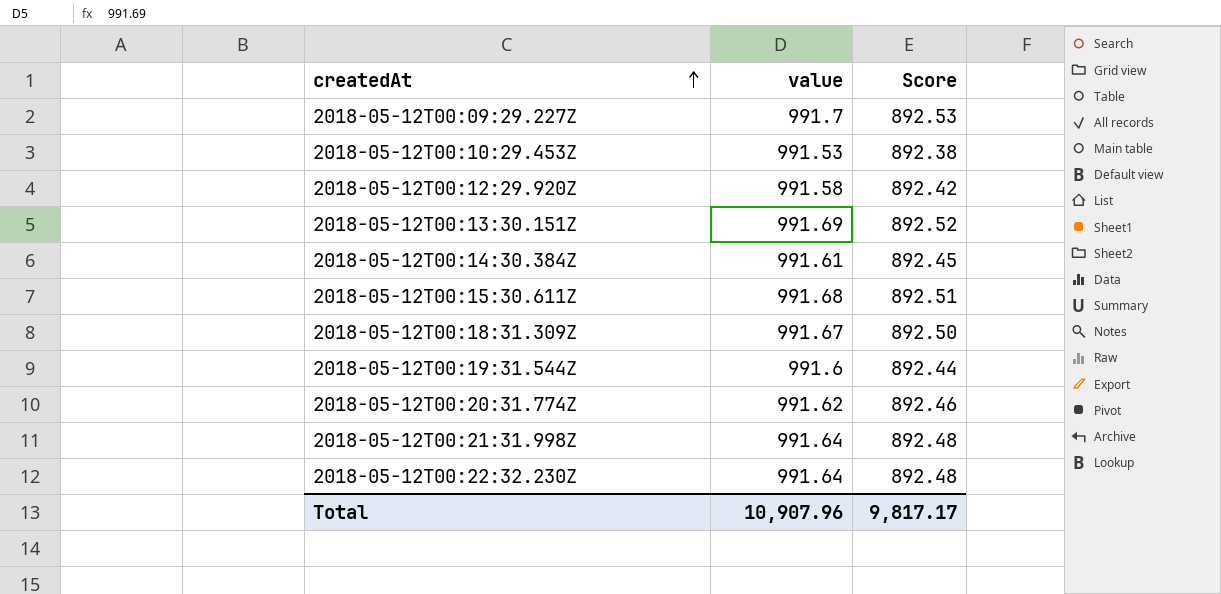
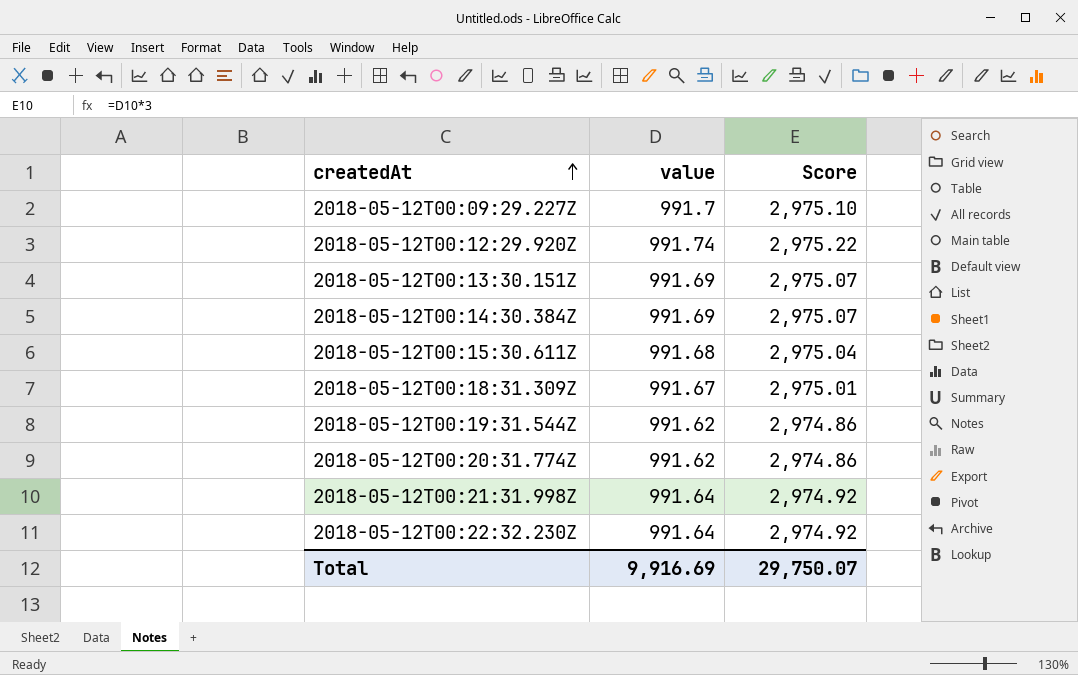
column Score | formula: [value] * 0.9 -> [value] * 3
row 2018-05-12T00:10:29.453Z: 991.53 | 892.38 -> none
2018-05-12T00:12:29.920Z | value: 991.58 -> 991.74
2018-05-12T00:14:30.384Z | value: 991.61 -> 991.69
2018-05-12T00:19:31.544Z | value: 991.6 -> 991.62
Total | value: 10,907.96 -> 9,916.69
Total | Score: 9,817.17 -> 29,750.07

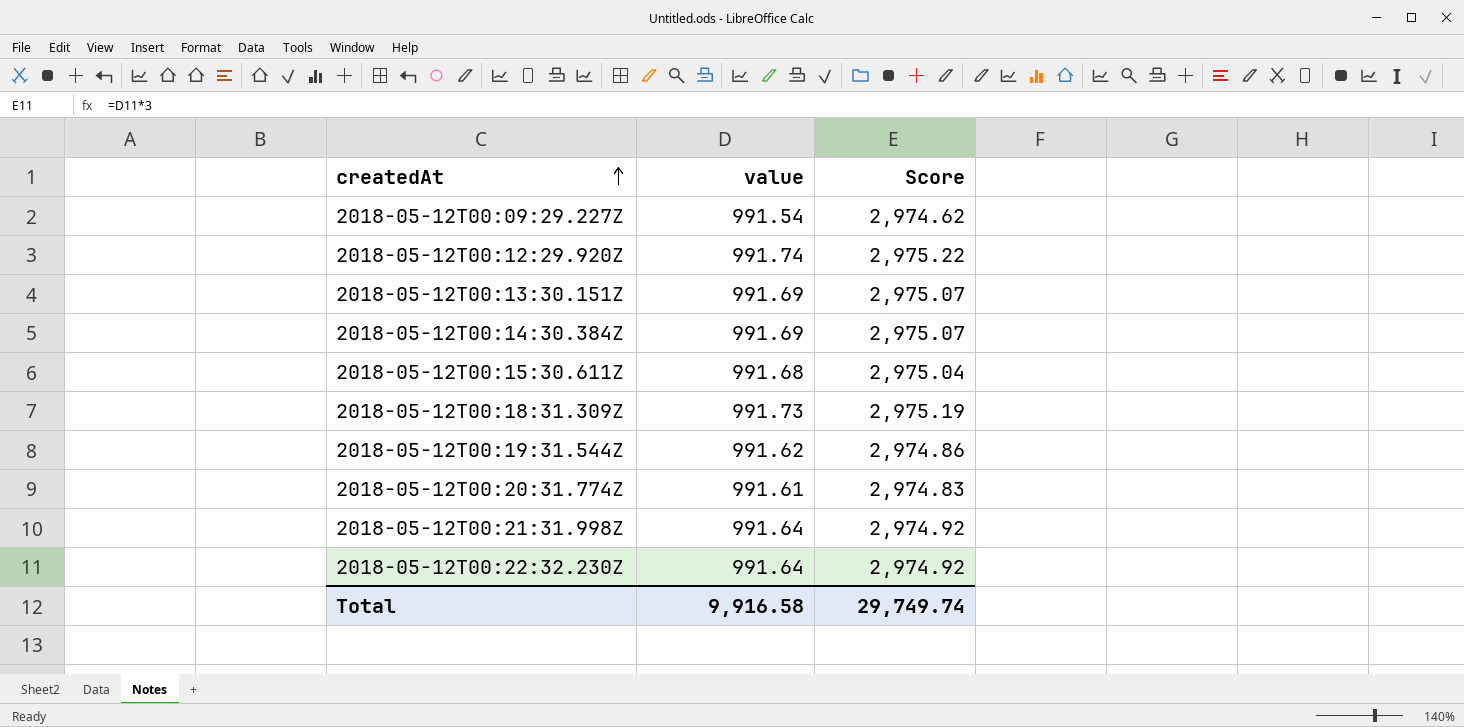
2018-05-12T00:09:29.227Z | value: 991.7 -> 991.54
2018-05-12T00:09:29.227Z | Score: 2,975.10 -> 2,974.62
2018-05-12T00:18:31.309Z | value: 991.67 -> 991.73
2018-05-12T00:18:31.309Z | Score: 2,975.01 -> 2,975.19
2018-05-12T00:20:31.774Z | value: 991.62 -> 991.61
2018-05-12T00:20:31.774Z | Score: 2,974.86 -> 2,974.83
Total | value: 9,916.69 -> 9,916.58
Total | Score: 29,750.07 -> 29,749.74

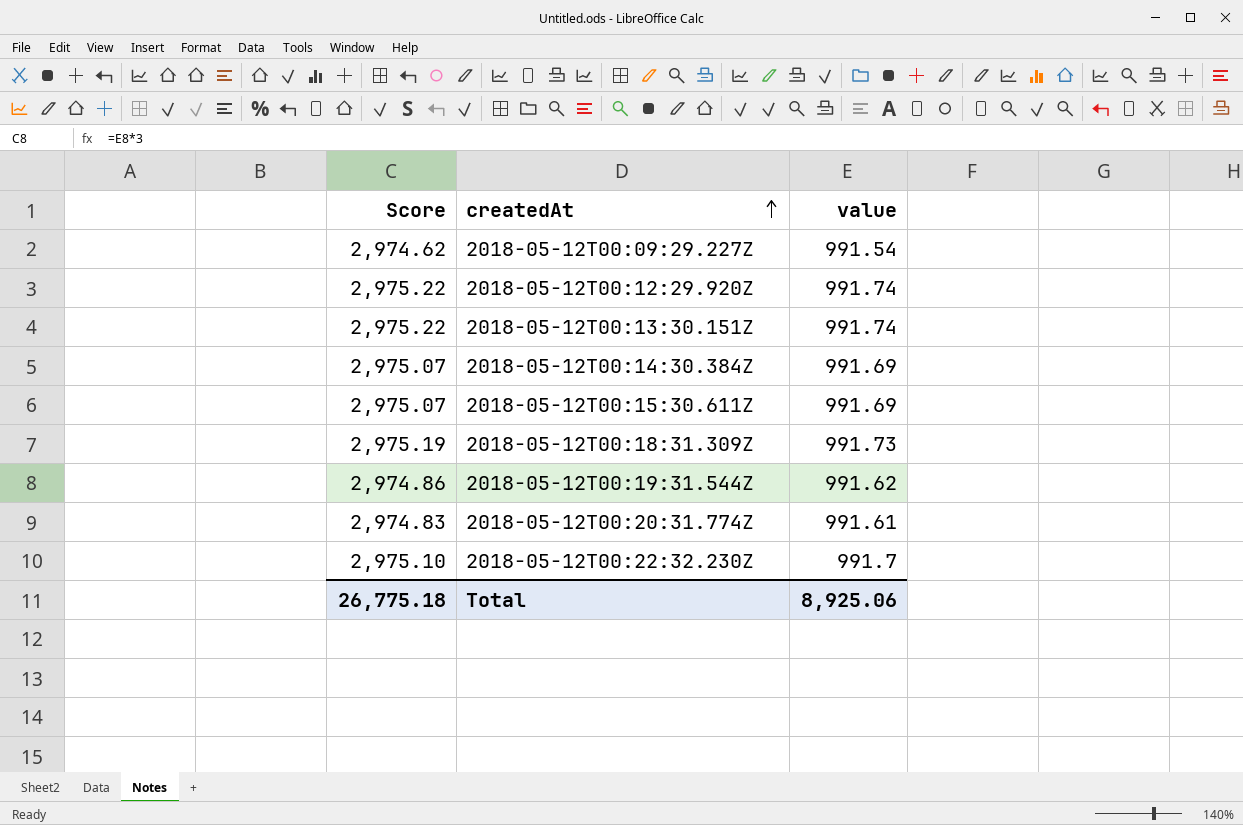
column Score | position: 3 -> 1
row 2018-05-12T00:21:31.998Z: 991.64 | 2,974.92 -> none
2018-05-12T00:13:30.151Z | Score: 2,975.07 -> 2,975.22
2018-05-12T00:13:30.151Z | value: 991.69 -> 991.74
2018-05-12T00:15:30.611Z | Score: 2,975.04 -> 2,975.07
2018-05-12T00:15:30.611Z | value: 991.68 -> 991.69
2018-05-12T00:22:32.230Z | Score: 2,974.92 -> 2,975.10
2018-05-12T00:22:32.230Z | value: 991.64 -> 991.7
Total | Score: 29,749.74 -> 26,775.18
Total | value: 9,916.58 -> 8,925.06

